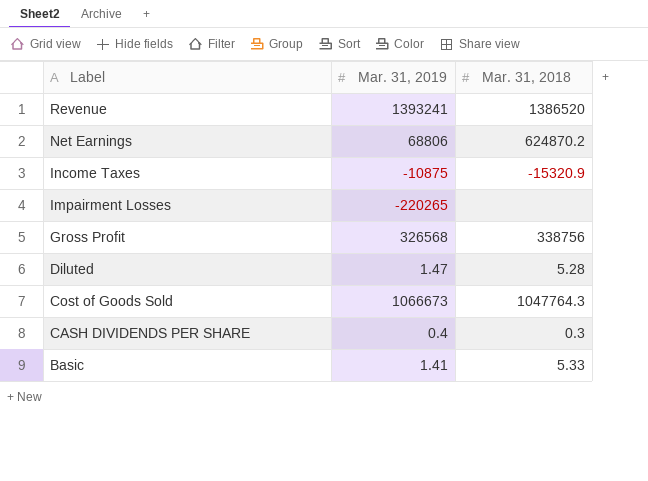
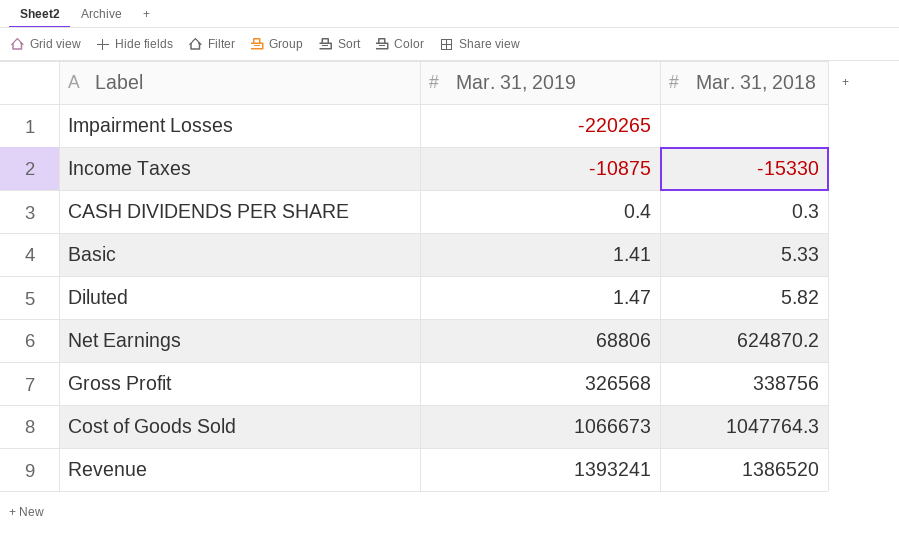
row order: Label descending -> Mar. 31, 2019 ascending
Income Taxes | Mar. 31, 2018: -15320.9 -> -15330
Diluted | Mar. 31, 2018: 5.28 -> 5.82

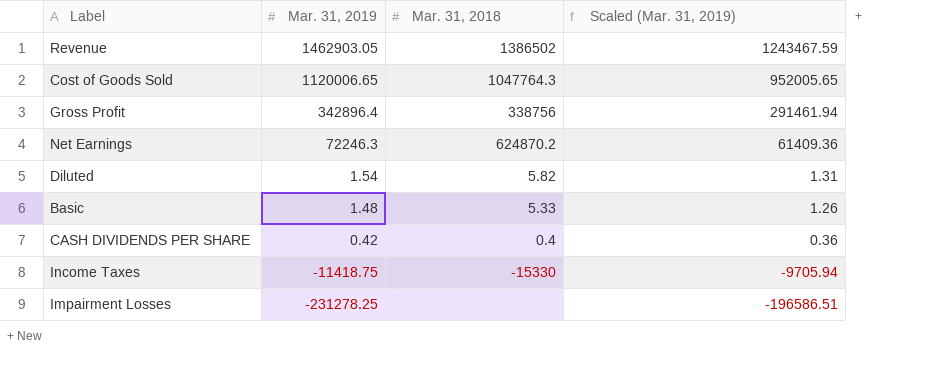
row order: Mar. 31, 2019 ascending -> Mar. 31, 2019 descending
column Scaled (Mar. 31, 2019) | formula: none -> [Mar. 31, 2019] * 0.85
Revenue | Mar. 31, 2019: 1393241 -> 1462903.05
Revenue | Mar. 31, 2018: 1386520 -> 1386502
Cost of Goods Sold | Mar. 31, 2019: 1066673 -> 1120006.65
Gross Profit | Mar. 31, 2019: 326568 -> 342896.4
Net Earnings | Mar. 31, 2019: 68806 -> 72246.3
Diluted | Mar. 31, 2019: 1.47 -> 1.54
Basic | Mar. 31, 2019: 1.41 -> 1.48
CASH DIVIDENDS PER SHARE | Mar. 31, 2019: 0.4 -> 0.42
CASH DIVIDENDS PER SHARE | Mar. 31, 2018: 0.3 -> 0.4
Income Taxes | Mar. 31, 2019: -10875 -> -11418.75
Impairment Losses | Mar. 31, 2019: -220265 -> -231278.25

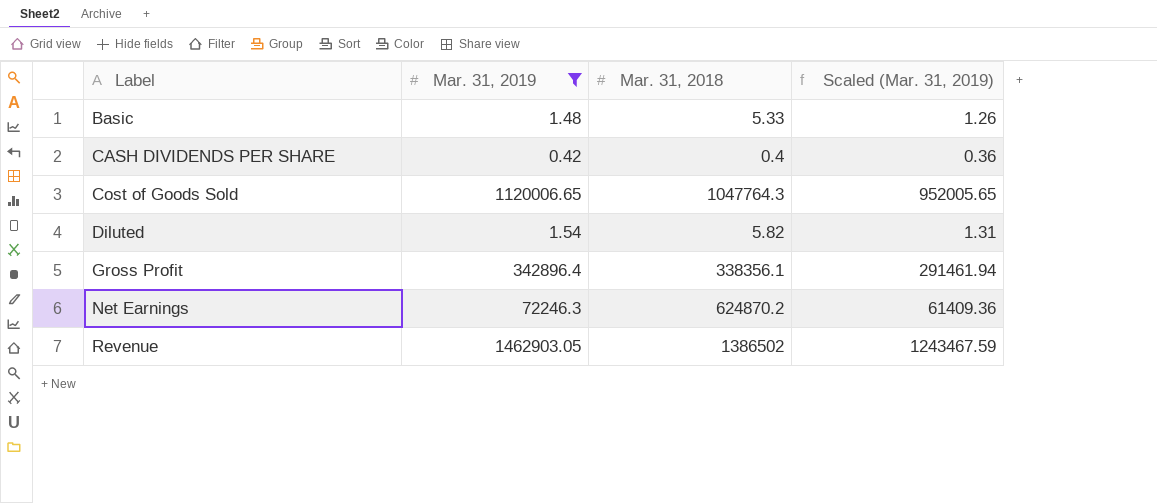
filter: none -> Mar. 31, 2019 >= 0.42
row order: Mar. 31, 2019 descending -> Label ascending
Gross Profit | Mar. 31, 2018: 338756 -> 338356.1

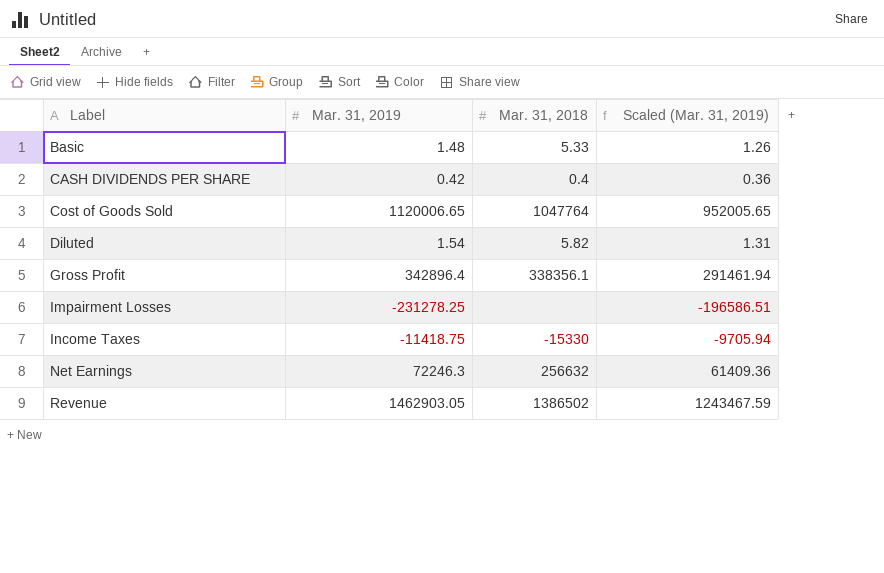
filter: Mar. 31, 2019 >= 0.42 -> none
Cost of Goods Sold | Mar. 31, 2018: 1047764.3 -> 1047764
Net Earnings | Mar. 31, 2018: 624870.2 -> 256632

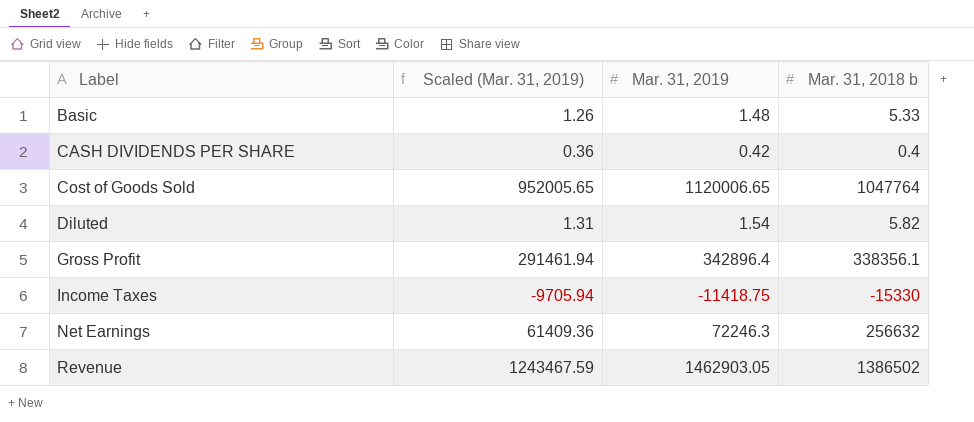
column Scaled (Mar. 31, 2019) | position: 4 -> 2
column name: Mar. 31, 2018 -> Mar. 31, 2018 b
row Impairment Losses: -231278.25 | none | -196586.51 -> none

